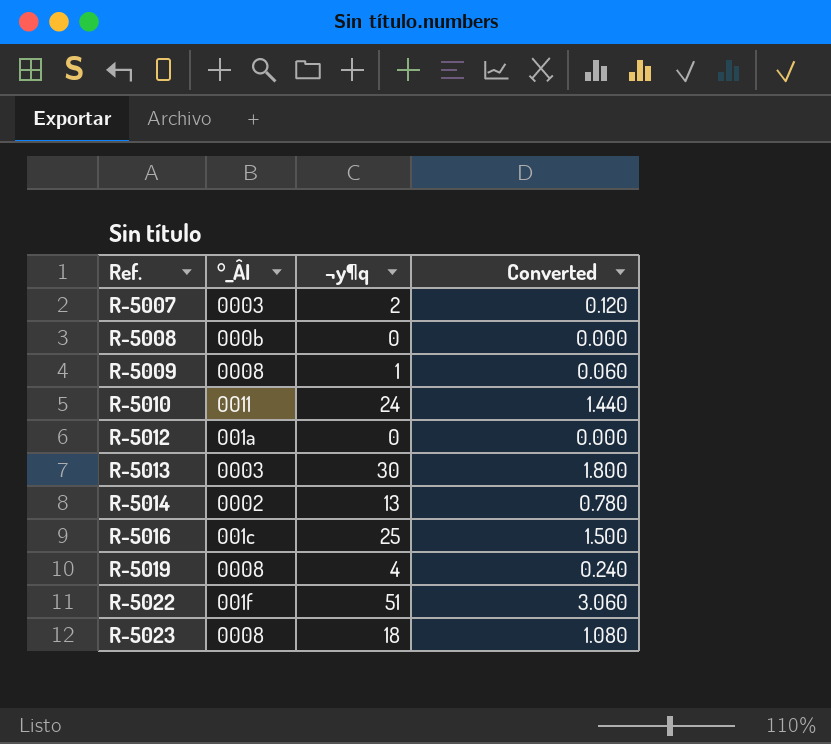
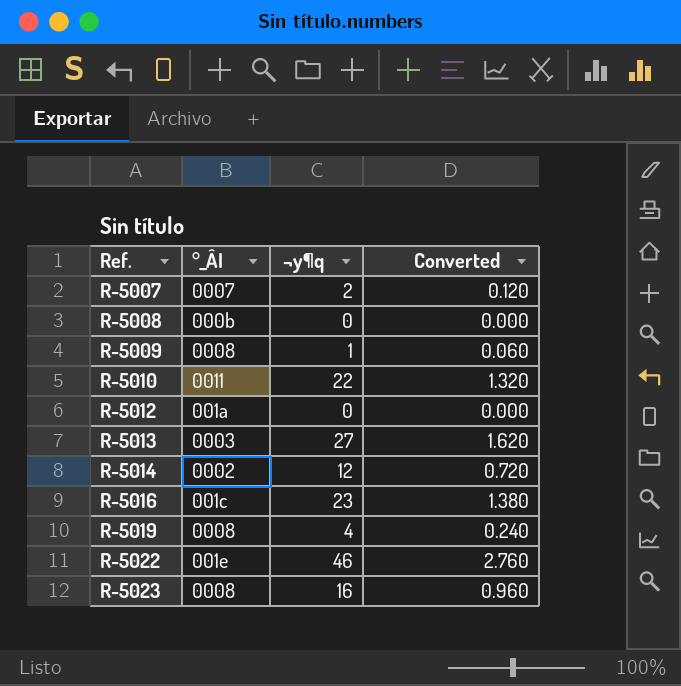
R-5007 | °_ÂI: 0003 -> 0007
R-5010 | ¬y¶q: 24 -> 22
R-5010 | Converted: 1.440 -> 1.320
R-5013 | ¬y¶q: 30 -> 27
R-5013 | Converted: 1.800 -> 1.620
R-5014 | ¬y¶q: 13 -> 12
R-5014 | Converted: 0.780 -> 0.720
R-5016 | ¬y¶q: 25 -> 23
R-5016 | Converted: 1.500 -> 1.380
R-5022 | °_ÂI: 001f -> 001e
R-5022 | ¬y¶q: 51 -> 46
R-5022 | Converted: 3.060 -> 2.760
R-5023 | ¬y¶q: 18 -> 16
R-5023 | Converted: 1.080 -> 0.960

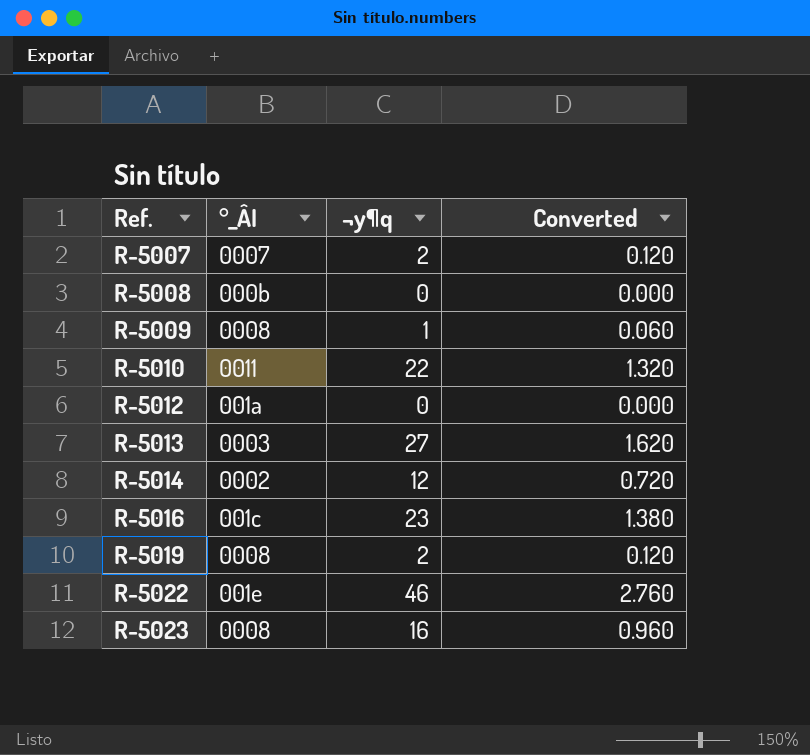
R-5019 | ¬y¶q: 4 -> 2
R-5019 | Converted: 0.240 -> 0.120

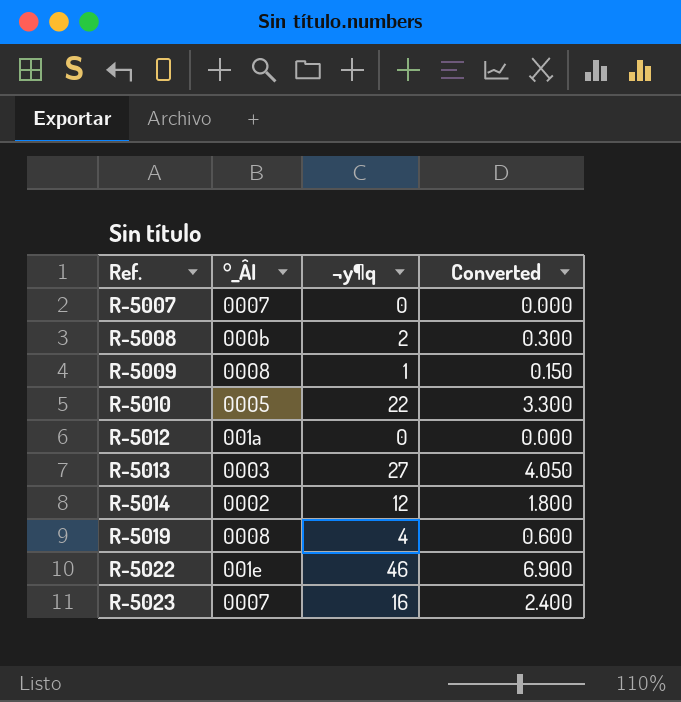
column Converted | formula: [¬y¶q] * 0.06 -> [¬y¶q] * 0.15
row R-5016: 001c | 23 | 1.380 -> none
R-5007 | ¬y¶q: 2 -> 0
R-5008 | ¬y¶q: 0 -> 2
R-5010 | °_ÂI: 0011 -> 0005
R-5019 | ¬y¶q: 2 -> 4
R-5023 | °_ÂI: 0008 -> 0007

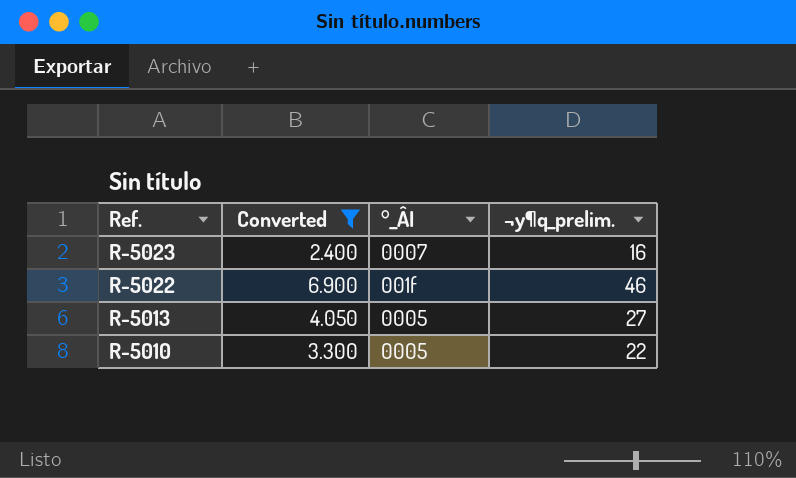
filter: none -> Converted >= 2.400
row order: Ref. ascending -> Ref. descending
column Converted | position: 4 -> 2
column name: ¬y¶q -> ¬y¶q_prelim.
R-5022 | °_ÂI: 001e -> 001f
R-5013 | °_ÂI: 0003 -> 0005

